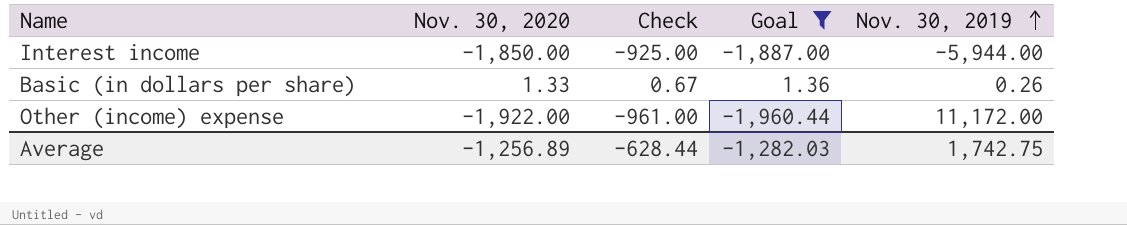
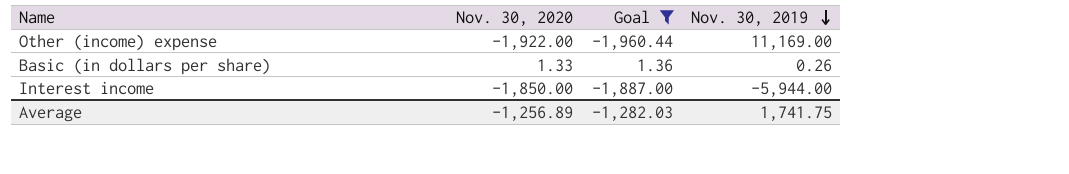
row order: Nov. 30, 2019 ascending -> Nov. 30, 2019 descending
column Check | formula: [Nov. 30, 2020] * 0.5 -> none
Other (income) expense | Nov. 30, 2019: 11,172.00 -> 11,169.00
Average | Nov. 30, 2019: 1,742.75 -> 1,741.75

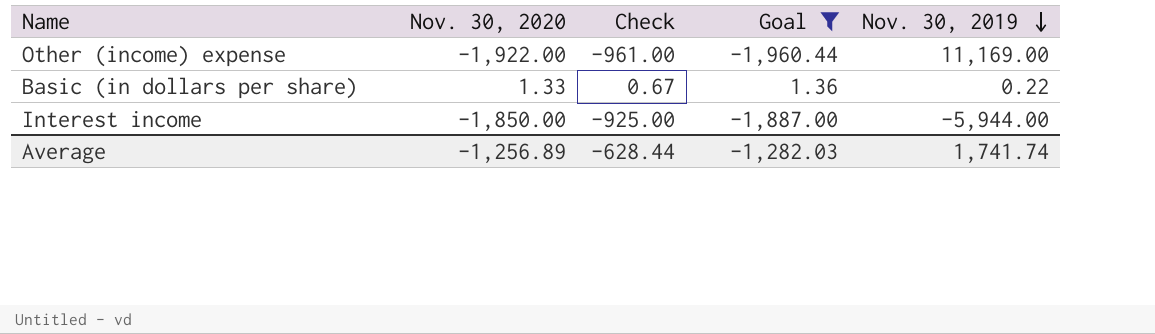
column Check | formula: none -> [Nov. 30, 2020] * 0.5
Basic (in dollars per share) | Nov. 30, 2019: 0.26 -> 0.22
Average | Nov. 30, 2019: 1,741.75 -> 1,741.74

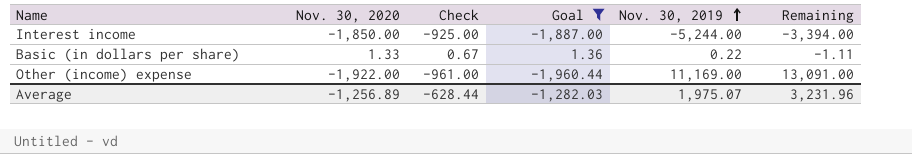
row order: Nov. 30, 2019 descending -> Nov. 30, 2019 ascending
column Remaining | formula: none -> [Nov. 30, 2019] - [Nov. 30, 2020]
Interest income | Nov. 30, 2019: -5,944.00 -> -5,244.00
Average | Nov. 30, 2019: 1,741.74 -> 1,975.07

